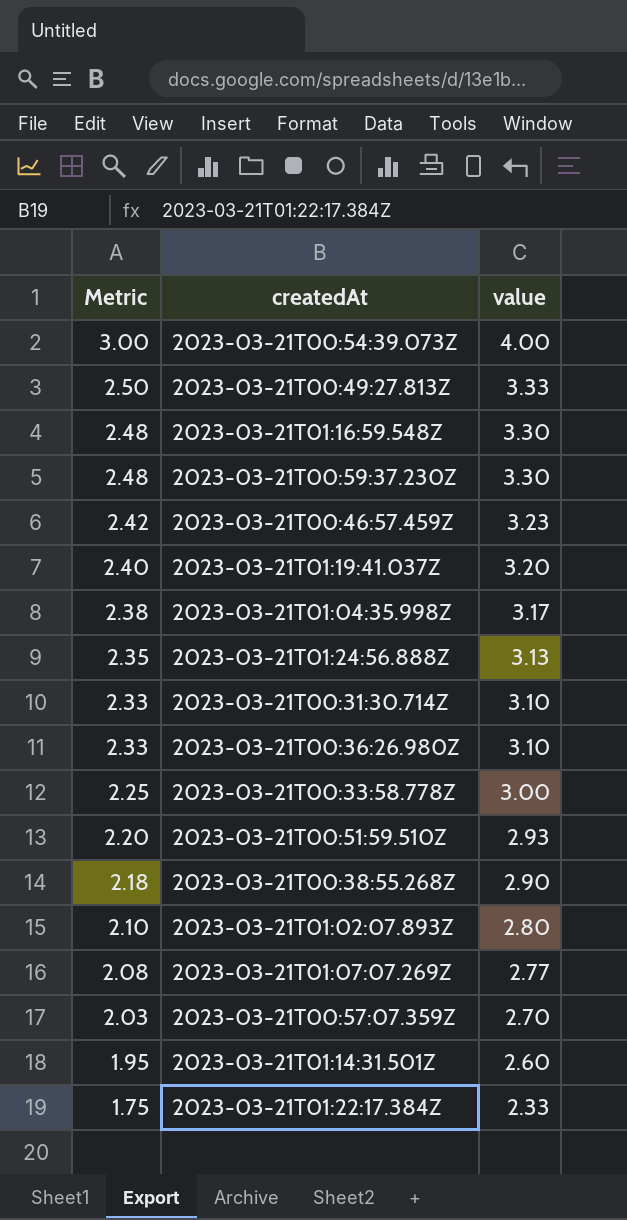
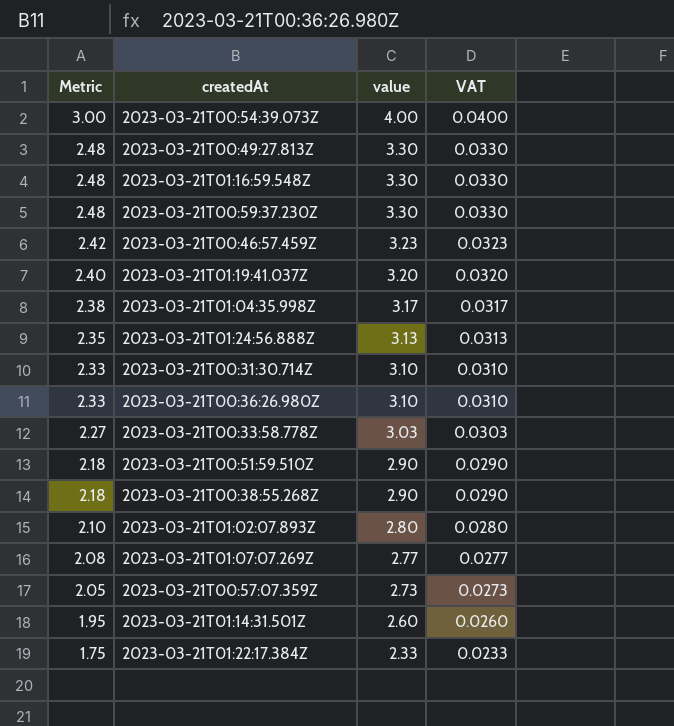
column VAT | formula: none -> [value] * 0.01
2023-03-21T00:49:27.813Z | Metric: 2.50 -> 2.48
2023-03-21T00:49:27.813Z | value: 3.33 -> 3.30
2023-03-21T00:33:58.778Z | Metric: 2.25 -> 2.27
2023-03-21T00:33:58.778Z | value: 3.00 -> 3.03
2023-03-21T00:51:59.510Z | Metric: 2.20 -> 2.18
2023-03-21T00:51:59.510Z | value: 2.93 -> 2.90
2023-03-21T00:57:07.359Z | Metric: 2.03 -> 2.05
2023-03-21T00:57:07.359Z | value: 2.70 -> 2.73

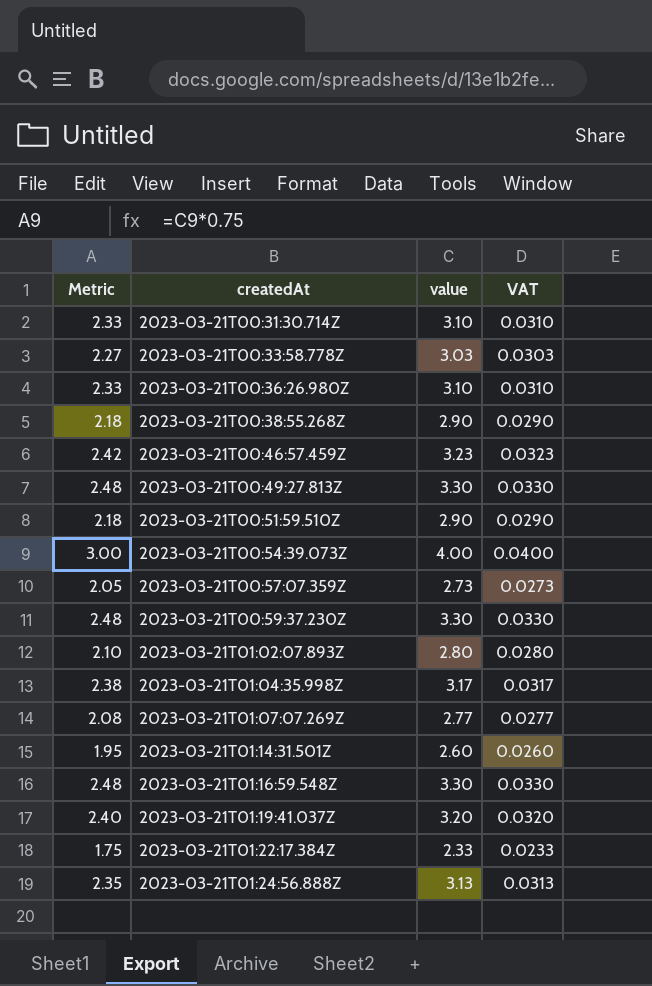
row order: Metric descending -> createdAt ascending

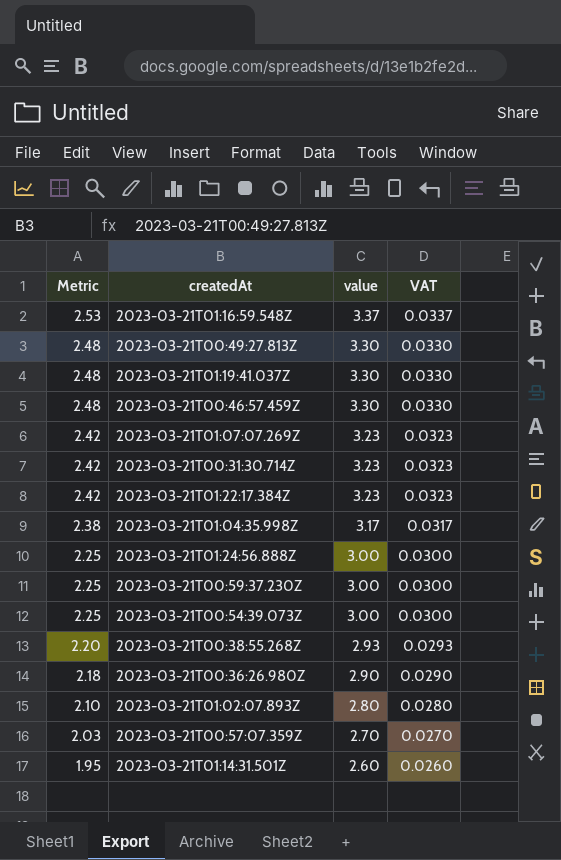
row order: createdAt ascending -> Metric descending
row 2023-03-21T00:33:58.778Z: 2.27 | 3.03 | 0.0303 -> none
row 2023-03-21T00:51:59.510Z: 2.18 | 2.90 | 0.0290 -> none
2023-03-21T01:16:59.548Z | Metric: 2.48 -> 2.53
2023-03-21T01:16:59.548Z | value: 3.30 -> 3.37
2023-03-21T01:16:59.548Z | VAT: 0.0330 -> 0.0337
2023-03-21T01:19:41.037Z | Metric: 2.40 -> 2.48
2023-03-21T01:19:41.037Z | value: 3.20 -> 3.30
2023-03-21T01:19:41.037Z | VAT: 0.0320 -> 0.0330
2023-03-21T00:46:57.459Z | Metric: 2.42 -> 2.48
2023-03-21T00:46:57.459Z | value: 3.23 -> 3.30
2023-03-21T00:46:57.459Z | VAT: 0.0323 -> 0.0330
2023-03-21T01:07:07.269Z | Metric: 2.08 -> 2.42
2023-03-21T01:07:07.269Z | value: 2.77 -> 3.23
2023-03-21T01:07:07.269Z | VAT: 0.0277 -> 0.0323
2023-03-21T00:31:30.714Z | Metric: 2.33 -> 2.42
2023-03-21T00:31:30.714Z | value: 3.10 -> 3.23
2023-03-21T00:31:30.714Z | VAT: 0.0310 -> 0.0323
2023-03-21T01:22:17.384Z | Metric: 1.75 -> 2.42
2023-03-21T01:22:17.384Z | value: 2.33 -> 3.23
2023-03-21T01:22:17.384Z | VAT: 0.0233 -> 0.0323
2023-03-21T01:24:56.888Z | Metric: 2.35 -> 2.25
2023-03-21T01:24:56.888Z | value: 3.13 -> 3.00
2023-03-21T01:24:56.888Z | VAT: 0.0313 -> 0.0300
2023-03-21T00:59:37.230Z | Metric: 2.48 -> 2.25
2023-03-21T00:59:37.230Z | value: 3.30 -> 3.00
2023-03-21T00:59:37.230Z | VAT: 0.0330 -> 0.0300
2023-03-21T00:54:39.073Z | Metric: 3.00 -> 2.25
2023-03-21T00:54:39.073Z | value: 4.00 -> 3.00
2023-03-21T00:54:39.073Z | VAT: 0.0400 -> 0.0300
2023-03-21T00:38:55.268Z | Metric: 2.18 -> 2.20
2023-03-21T00:38:55.268Z | value: 2.90 -> 2.93
2023-03-21T00:38:55.268Z | VAT: 0.0290 -> 0.0293
2023-03-21T00:36:26.980Z | Metric: 2.33 -> 2.18
2023-03-21T00:36:26.980Z | value: 3.10 -> 2.90
2023-03-21T00:36:26.980Z | VAT: 0.0310 -> 0.0290
2023-03-21T00:57:07.359Z | Metric: 2.05 -> 2.03
2023-03-21T00:57:07.359Z | value: 2.73 -> 2.70
2023-03-21T00:57:07.359Z | VAT: 0.0273 -> 0.0270

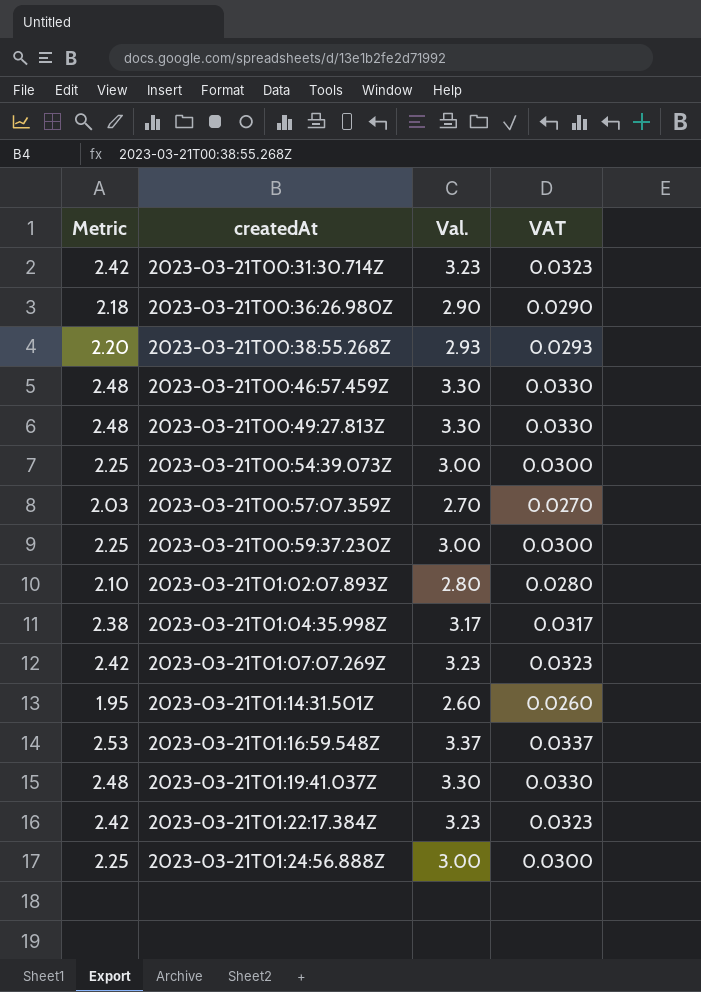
row order: Metric descending -> createdAt ascending
column name: value -> Val.

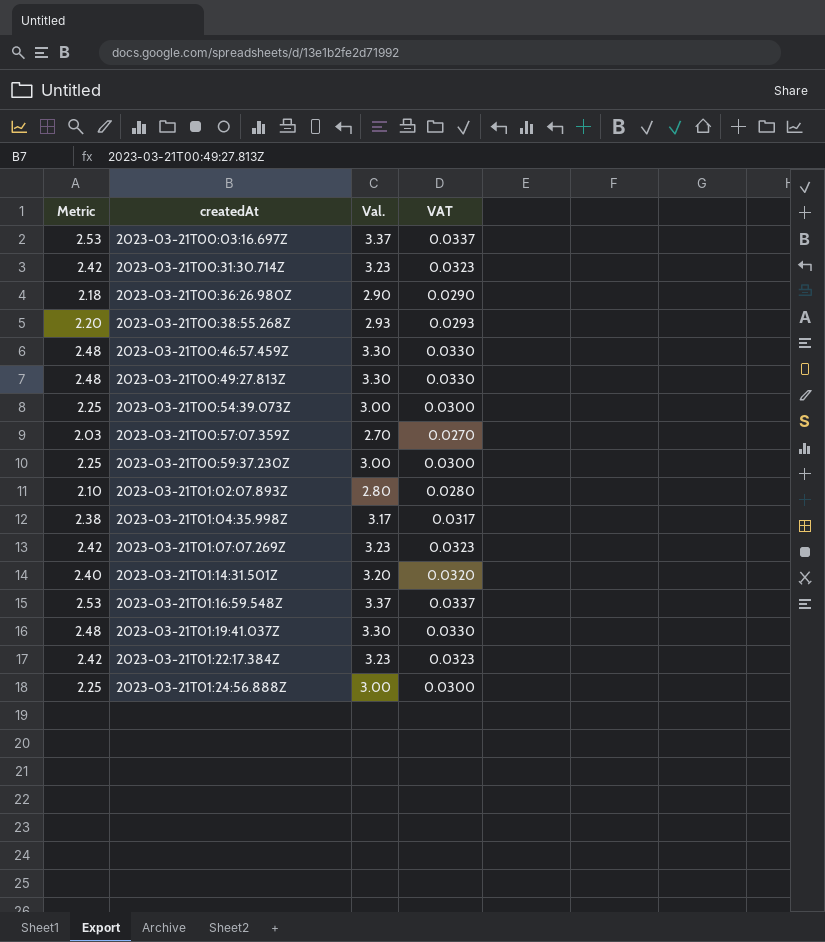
row 2023-03-21T00:03:16.697Z: none -> 2.53 | 3.37 | 0.0337
2023-03-21T01:14:31.501Z | Metric: 1.95 -> 2.40
2023-03-21T01:14:31.501Z | Val.: 2.60 -> 3.20
2023-03-21T01:14:31.501Z | VAT: 0.0260 -> 0.0320

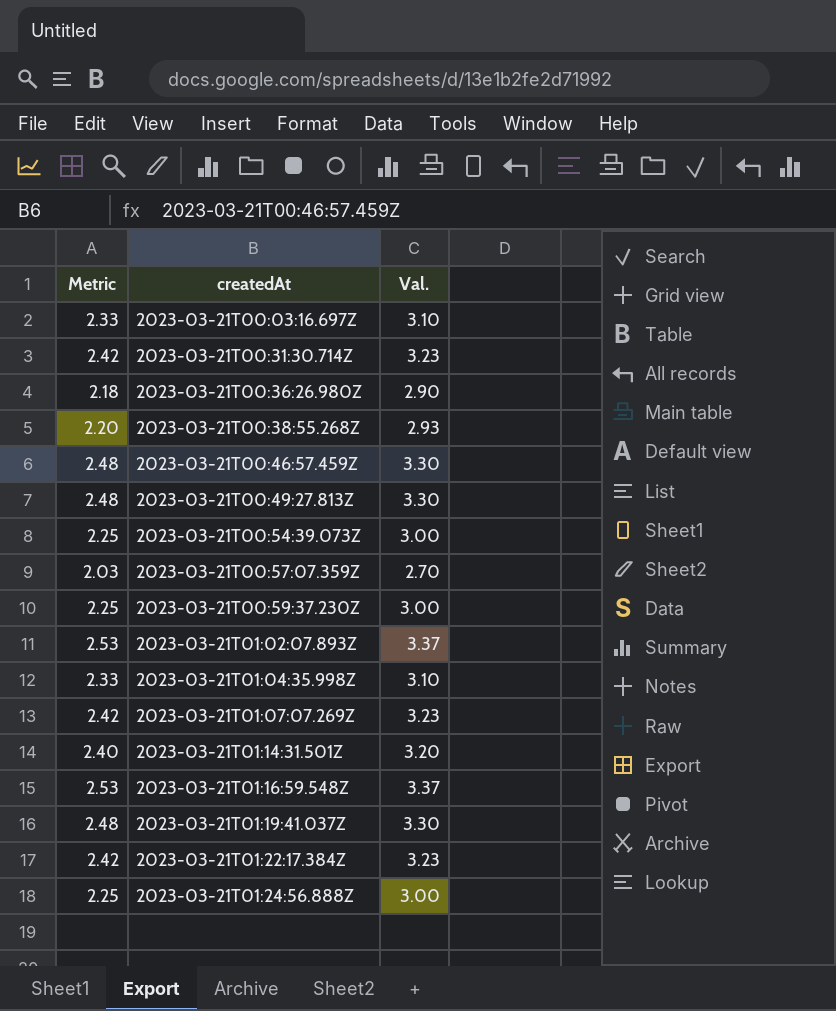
column VAT | formula: [Val.] * 0.01 -> none
2023-03-21T00:03:16.697Z | Metric: 2.53 -> 2.33
2023-03-21T00:03:16.697Z | Val.: 3.37 -> 3.10
2023-03-21T01:02:07.893Z | Metric: 2.10 -> 2.53
2023-03-21T01:02:07.893Z | Val.: 2.80 -> 3.37
2023-03-21T01:04:35.998Z | Metric: 2.38 -> 2.33
2023-03-21T01:04:35.998Z | Val.: 3.17 -> 3.10

